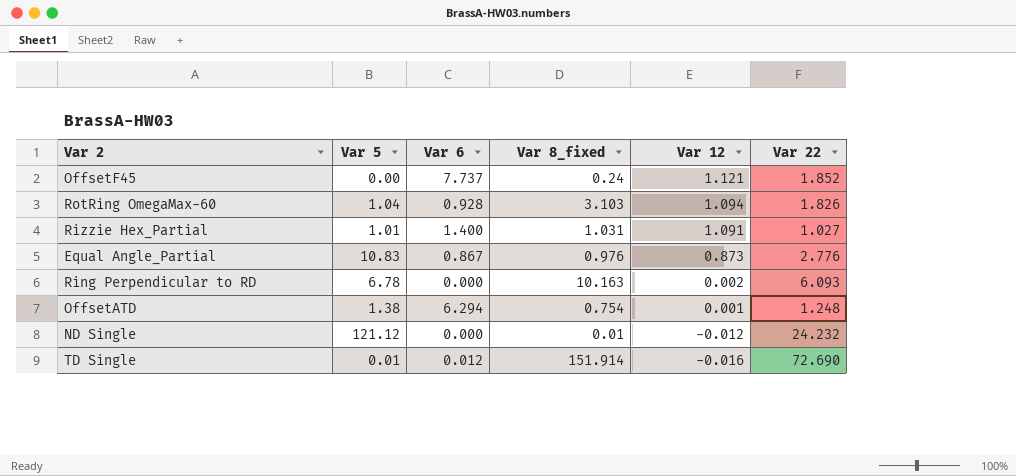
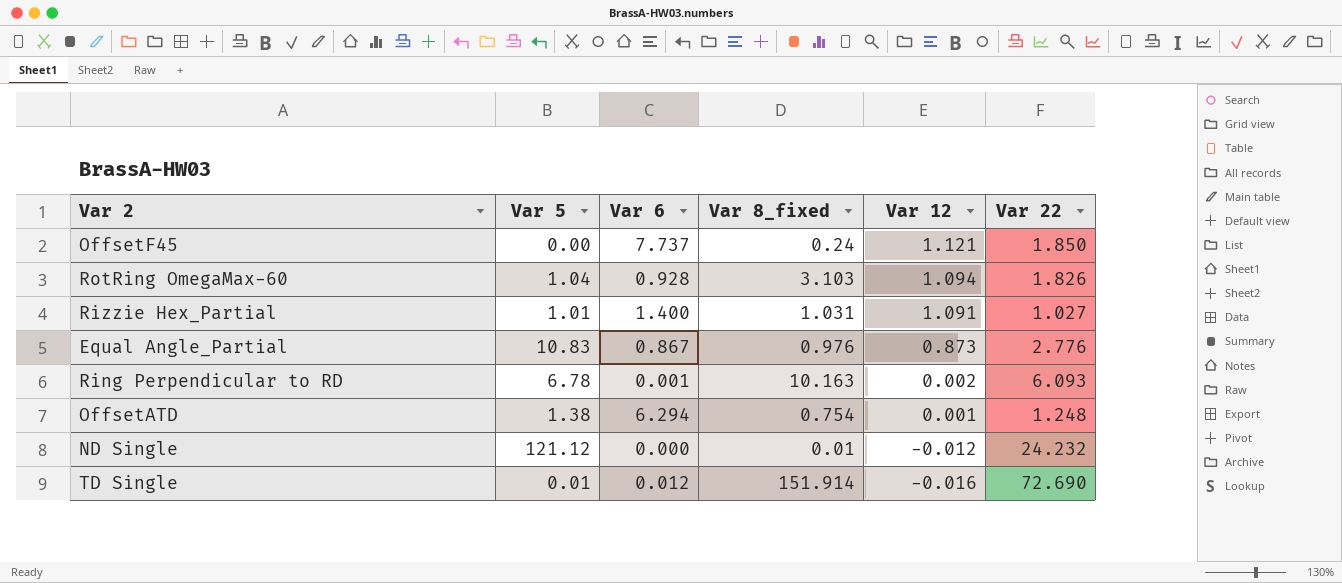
OffsetF45 | Var 22: 1.852 -> 1.850
Ring Perpendicular to RD | Var 6: 0.000 -> 0.001

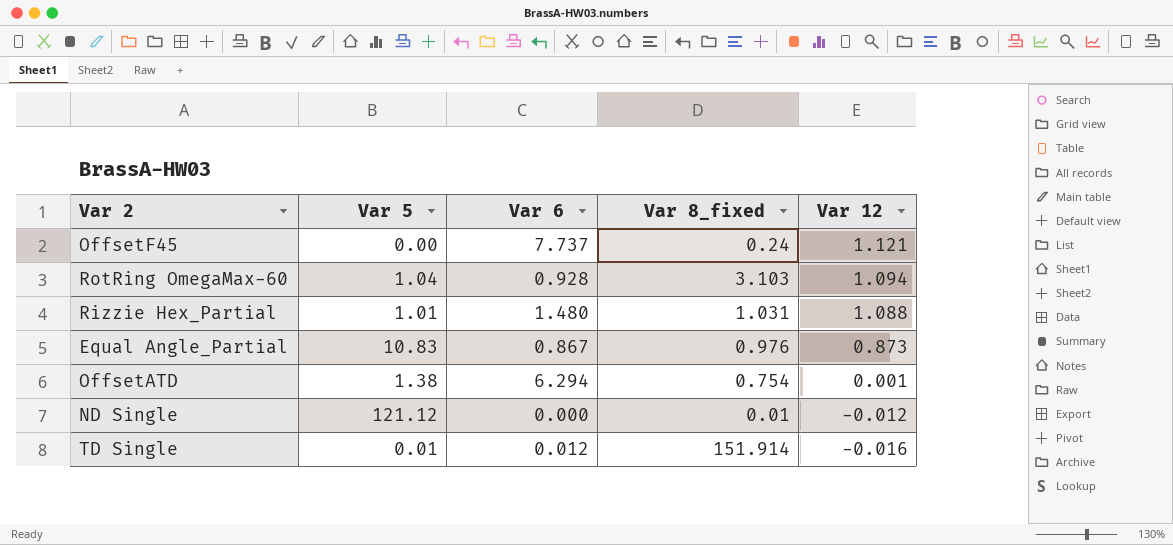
column Var 22 | position: 6 -> none
row Ring Perpendicular to RD: 6.78 | 0.001 | 10.163 | 0.002 | 6.093 -> none
Rizzie Hex_Partial | Var 6: 1.400 -> 1.480
Rizzie Hex_Partial | Var 12: 1.091 -> 1.088

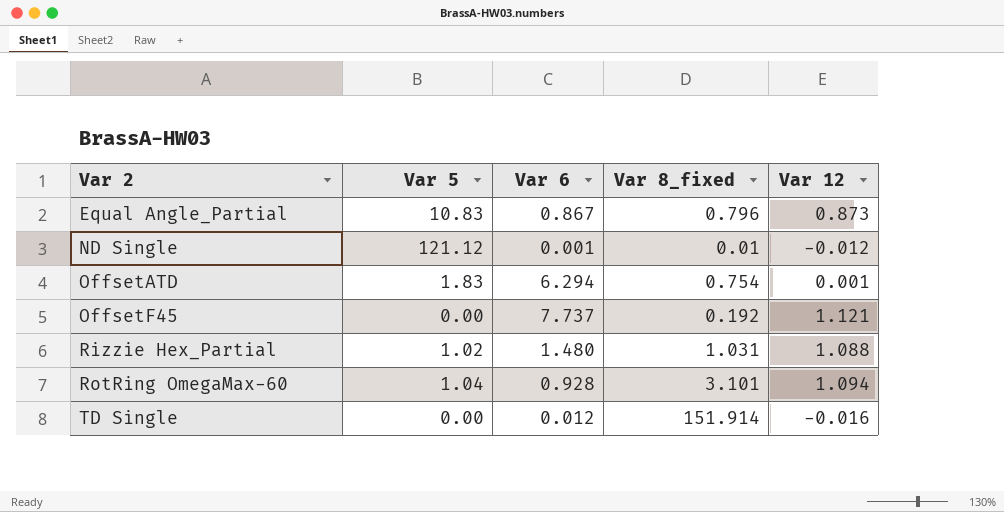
row order: Var 12 descending -> Var 2 ascending
Equal Angle_Partial | Var 8_fixed: 0.976 -> 0.796
ND Single | Var 6: 0.000 -> 0.001
OffsetATD | Var 5: 1.38 -> 1.83
OffsetF45 | Var 8_fixed: 0.24 -> 0.192
Rizzie Hex_Partial | Var 5: 1.01 -> 1.02
RotRing OmegaMax-60 | Var 8_fixed: 3.103 -> 3.101
TD Single | Var 5: 0.01 -> 0.00

